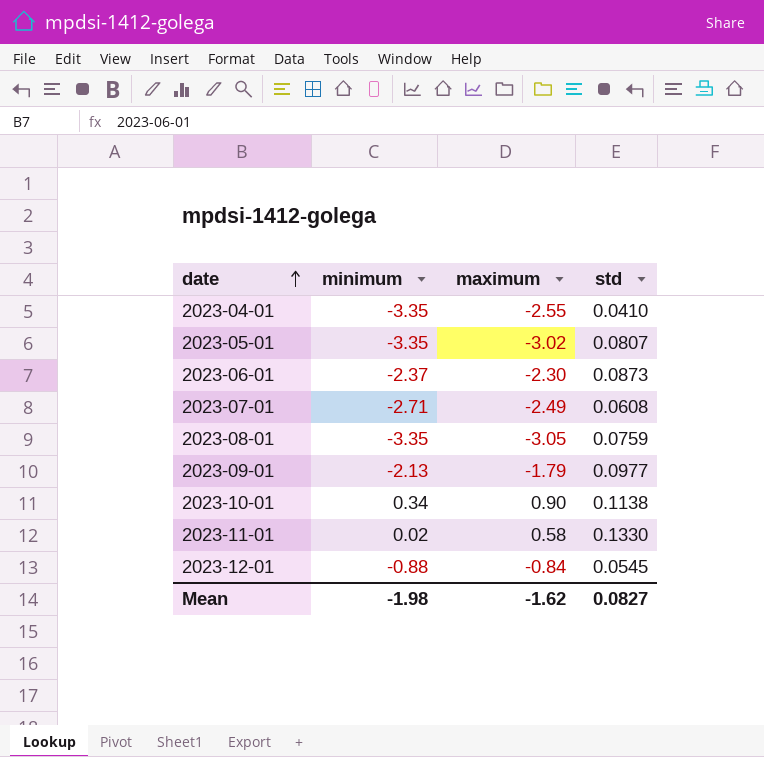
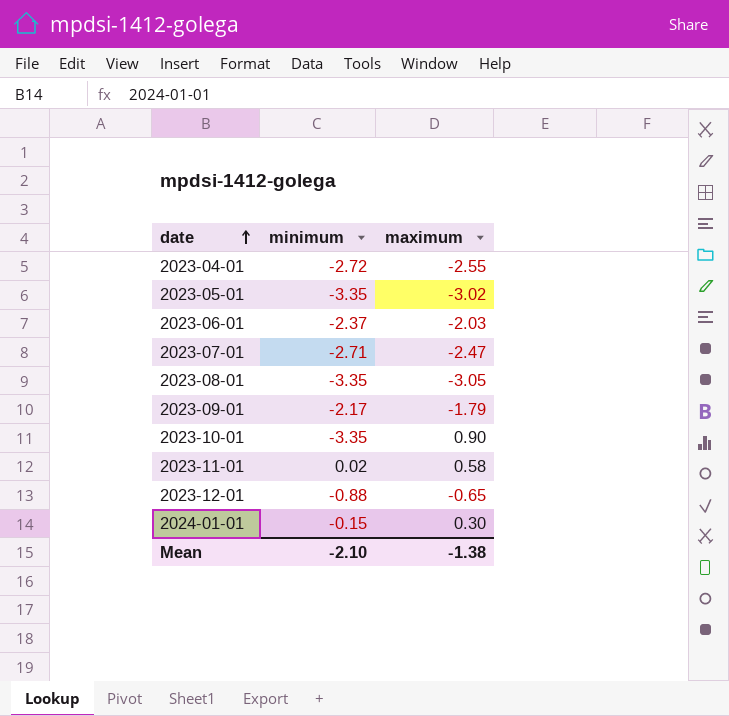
column std | position: 4 -> none
2023-04-01 | minimum: -3.35 -> -2.72
2023-06-01 | maximum: -2.30 -> -2.03
2023-07-01 | maximum: -2.49 -> -2.47
2023-09-01 | minimum: -2.13 -> -2.17
2023-10-01 | minimum: 0.34 -> -3.35
2023-12-01 | maximum: -0.84 -> -0.65
row 2024-01-01: none -> -0.15 | 0.30
Mean | minimum: -1.98 -> -2.10
Mean | maximum: -1.62 -> -1.38

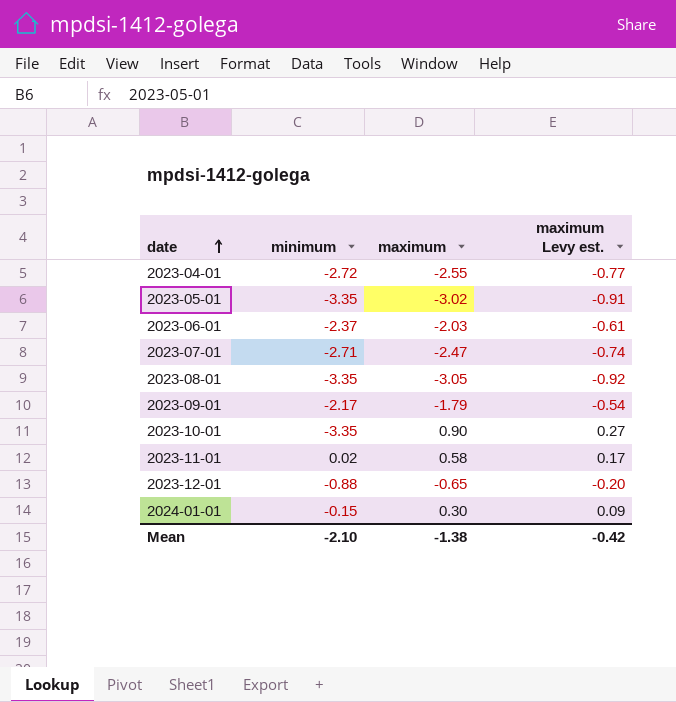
column maximum Levy est. | formula: none -> [maximum] * 0.3

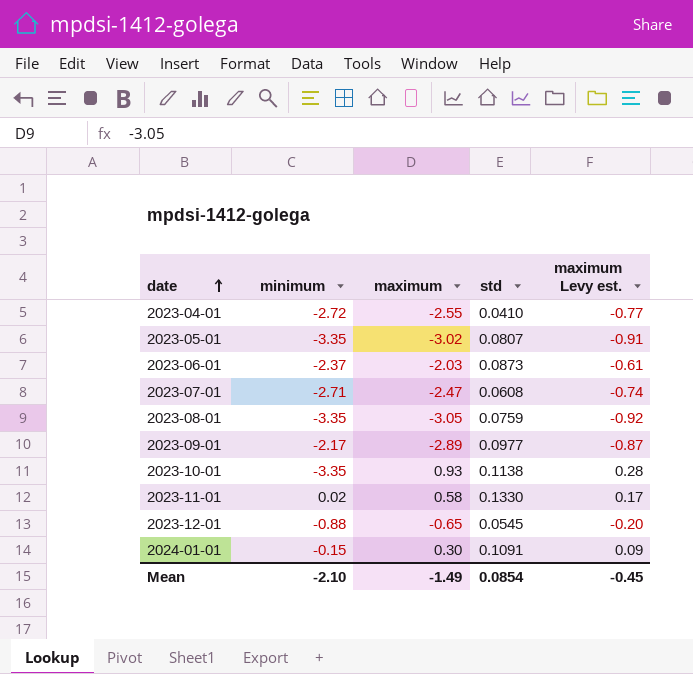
column std | position: none -> 4
2023-09-01 | maximum: -1.79 -> -2.89
2023-09-01 | maximum Levy est.: -0.54 -> -0.87
2023-10-01 | maximum: 0.90 -> 0.93
2023-10-01 | maximum Levy est.: 0.27 -> 0.28
Mean | maximum: -1.38 -> -1.49
Mean | maximum Levy est.: -0.42 -> -0.45

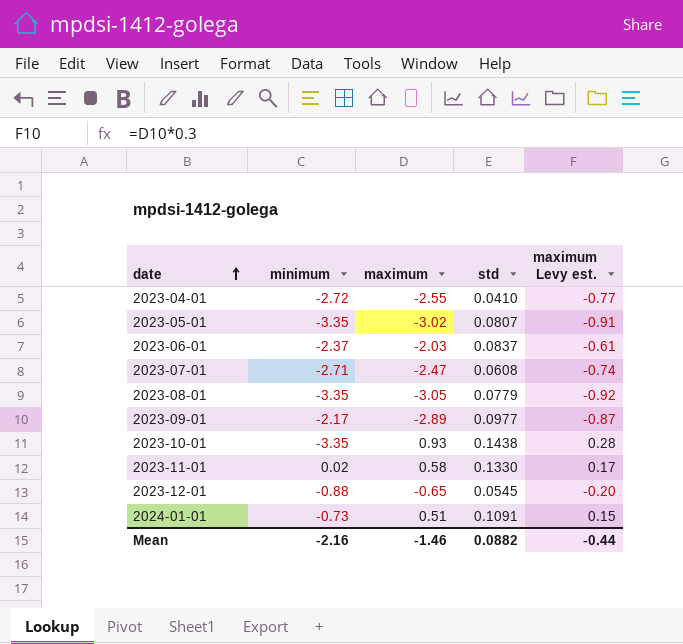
2023-06-01 | std: 0.0873 -> 0.0837
2023-08-01 | std: 0.0759 -> 0.0779
2023-10-01 | std: 0.1138 -> 0.1438
2024-01-01 | minimum: -0.15 -> -0.73
2024-01-01 | maximum: 0.30 -> 0.51
2024-01-01 | maximum Levy est.: 0.09 -> 0.15
Mean | minimum: -2.10 -> -2.16
Mean | maximum: -1.49 -> -1.46
Mean | std: 0.0854 -> 0.0882
Mean | maximum Levy est.: -0.45 -> -0.44

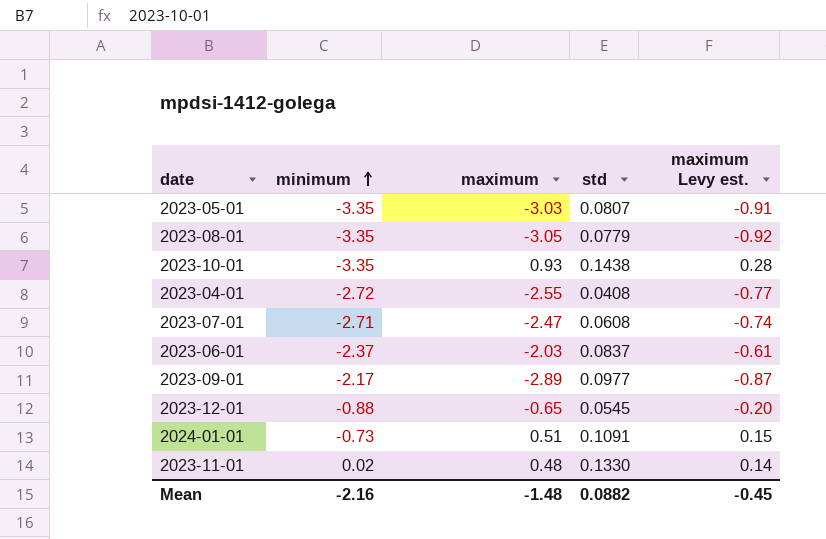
row order: date ascending -> minimum ascending
2023-05-01 | maximum: -3.02 -> -3.03
2023-04-01 | std: 0.0410 -> 0.0408
2023-11-01 | maximum: 0.58 -> 0.48
2023-11-01 | maximum Levy est.: 0.17 -> 0.14
Mean | maximum: -1.46 -> -1.48
Mean | maximum Levy est.: -0.44 -> -0.45

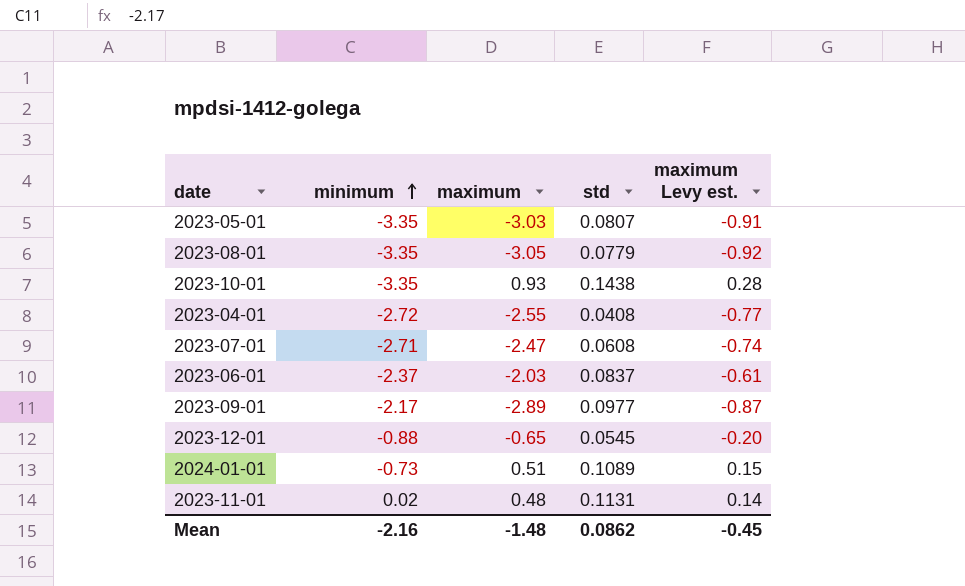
2024-01-01 | std: 0.1091 -> 0.1089
2023-11-01 | std: 0.1330 -> 0.1131
Mean | std: 0.0882 -> 0.0862

